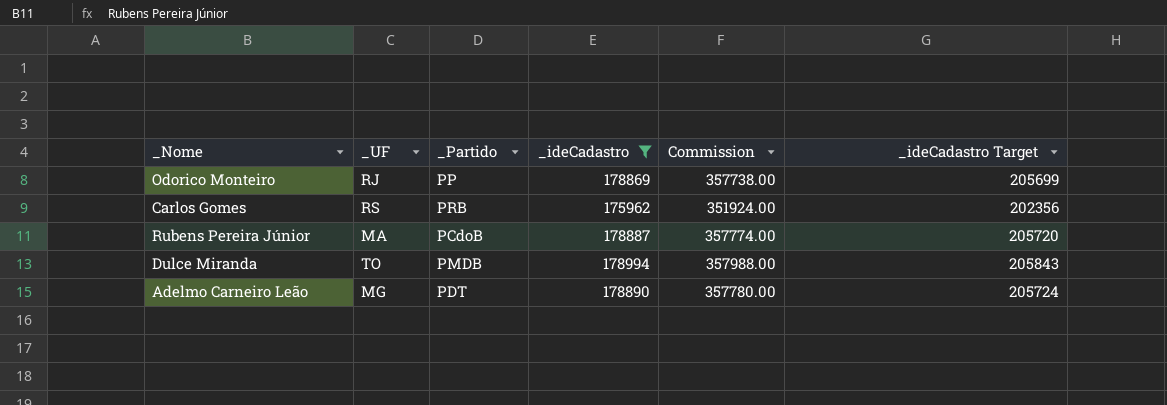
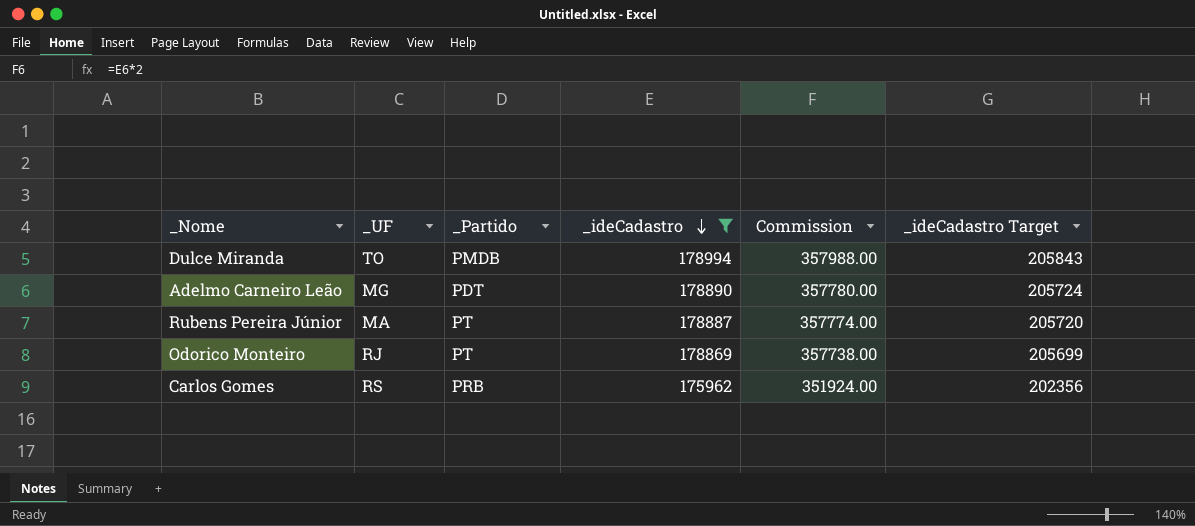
row order: none -> _ideCadastro descending
Rubens Pereira Júnior | _Partido: PCdoB -> PT
Odorico Monteiro | _Partido: PP -> PT

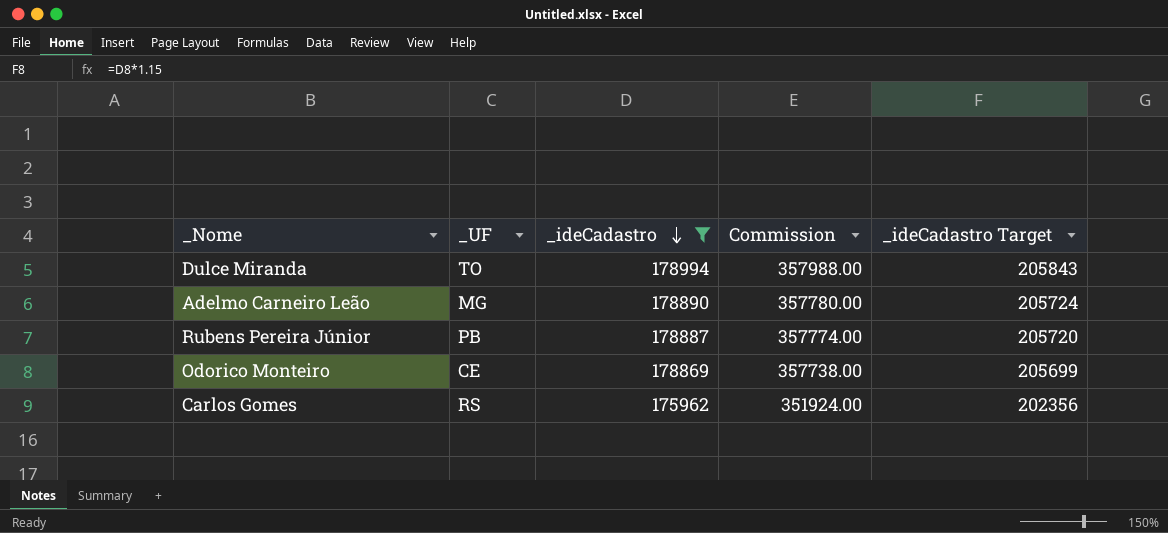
column _Partido | position: 3 -> none
Rubens Pereira Júnior | _UF: MA -> PB
Odorico Monteiro | _UF: RJ -> CE

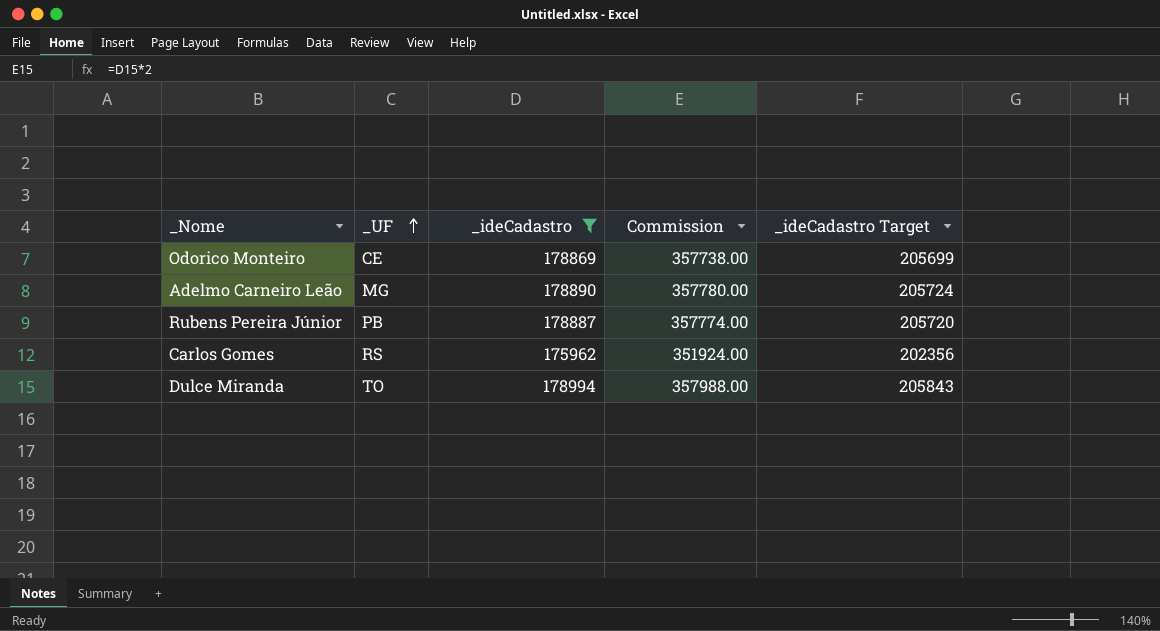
row order: _ideCadastro descending -> _UF ascending

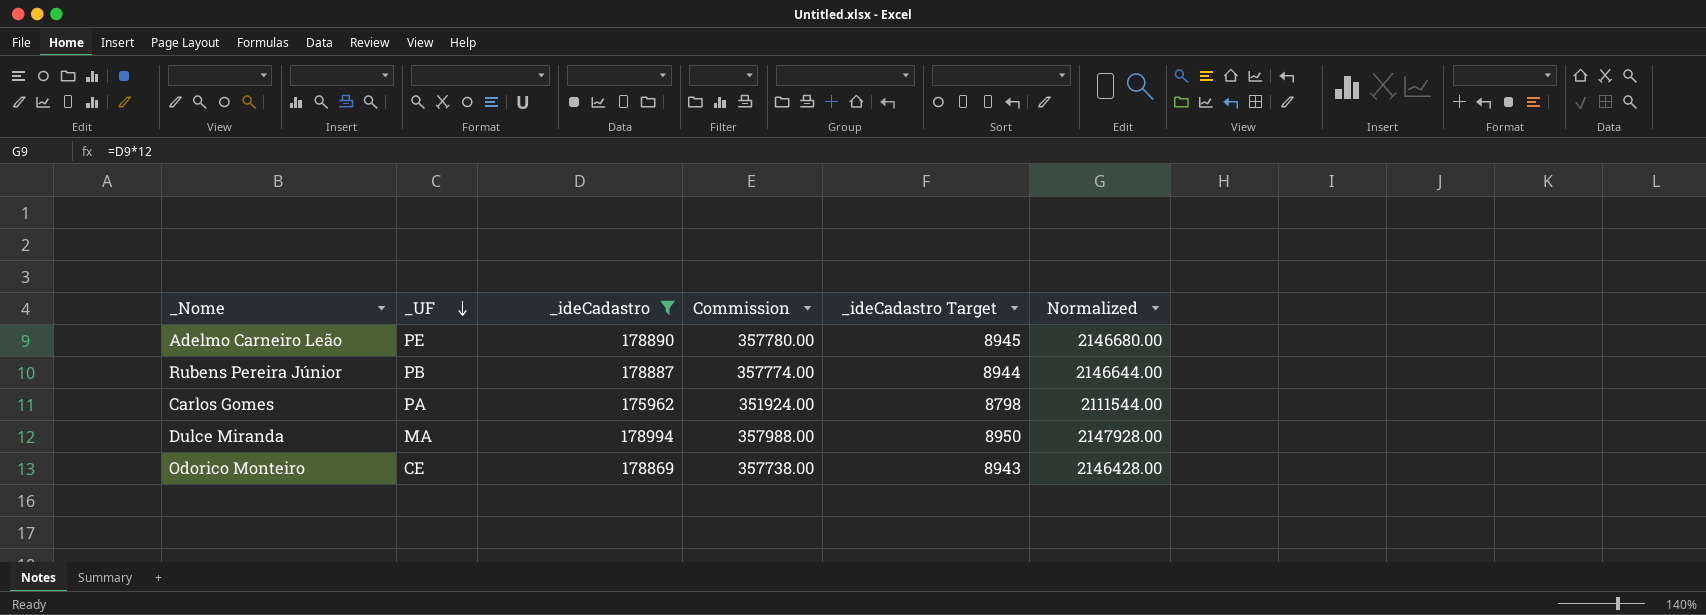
row order: _UF ascending -> _UF descending
column _ideCadastro Target | formula: [_ideCadastro] * 1.15 -> [_ideCadastro] * 0.05
column Normalized | formula: none -> [_ideCadastro] * 12
Adelmo Carneiro Leão | _UF: MG -> PE
Carlos Gomes | _UF: RS -> PA
Dulce Miranda | _UF: TO -> MA

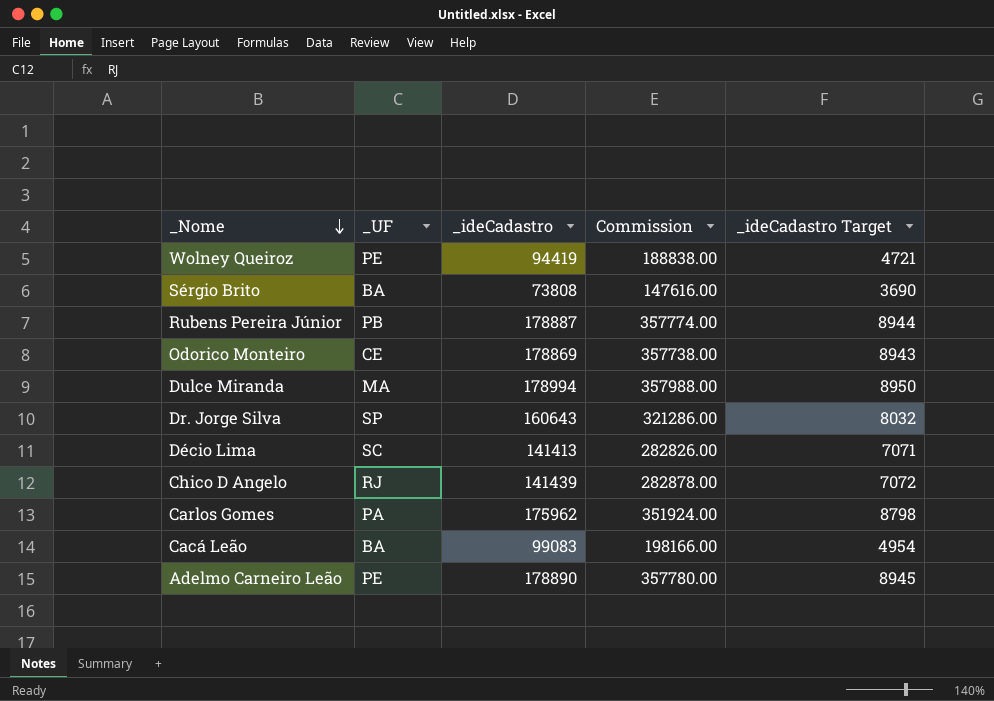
filter: _ideCadastro >= 175962 -> none
row order: _UF descending -> _Nome descending
column Normalized | formula: [_ideCadastro] * 12 -> none

